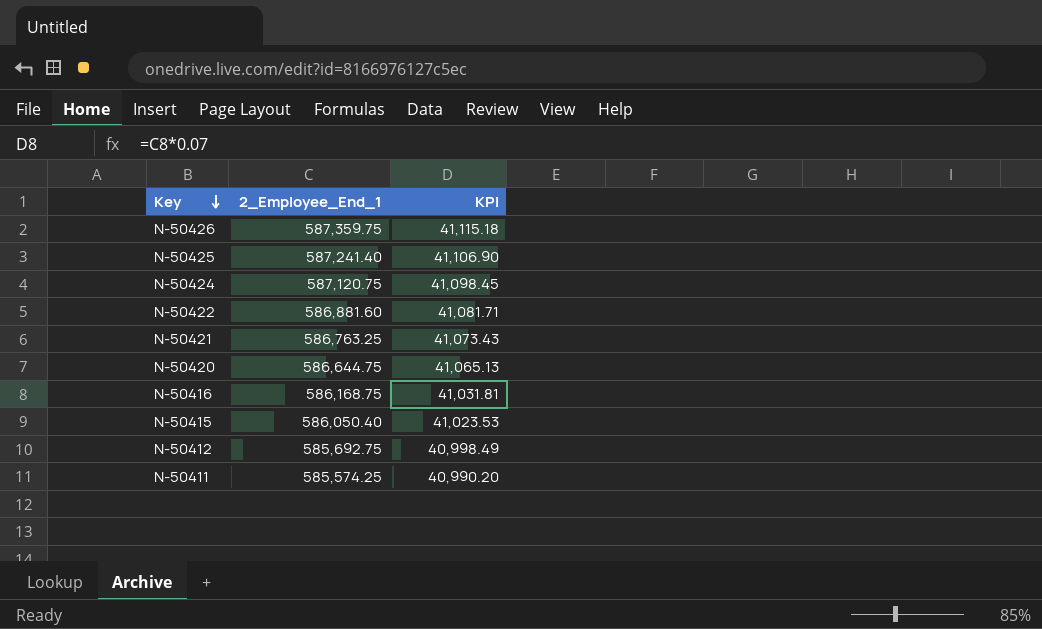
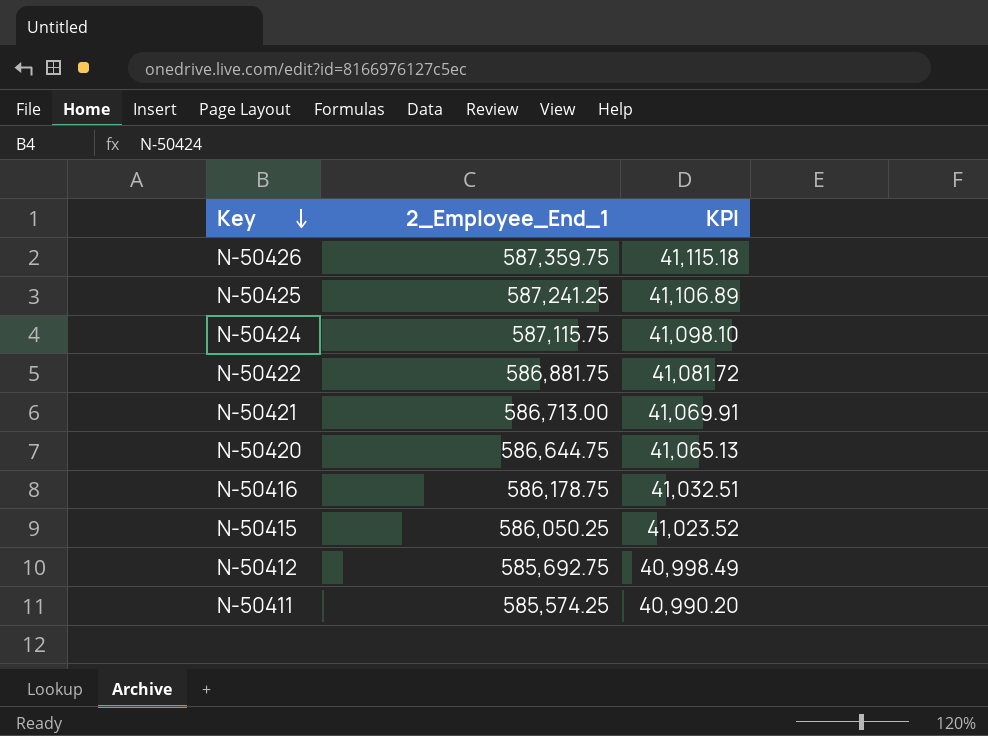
N-50425 | 2_Employee_End_1: 587,241.40 -> 587,241.25
N-50425 | KPI: 41,106.90 -> 41,106.89
N-50424 | 2_Employee_End_1: 587,120.75 -> 587,115.75
N-50424 | KPI: 41,098.45 -> 41,098.10
N-50422 | 2_Employee_End_1: 586,881.60 -> 586,881.75
N-50422 | KPI: 41,081.71 -> 41,081.72
N-50421 | 2_Employee_End_1: 586,763.25 -> 586,713.00
N-50421 | KPI: 41,073.43 -> 41,069.91
N-50416 | 2_Employee_End_1: 586,168.75 -> 586,178.75
N-50416 | KPI: 41,031.81 -> 41,032.51
N-50415 | 2_Employee_End_1: 586,050.40 -> 586,050.25
N-50415 | KPI: 41,023.53 -> 41,023.52

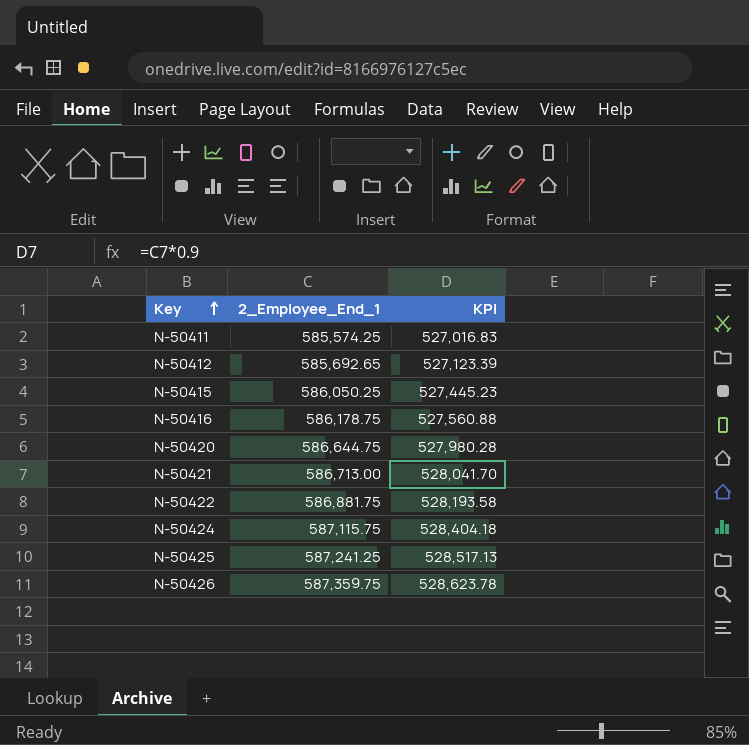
row order: Key descending -> Key ascending
column KPI | formula: [2_Employee_End_1] * 0.07 -> [2_Employee_End_1] * 0.9
N-50412 | 2_Employee_End_1: 585,692.75 -> 585,692.65

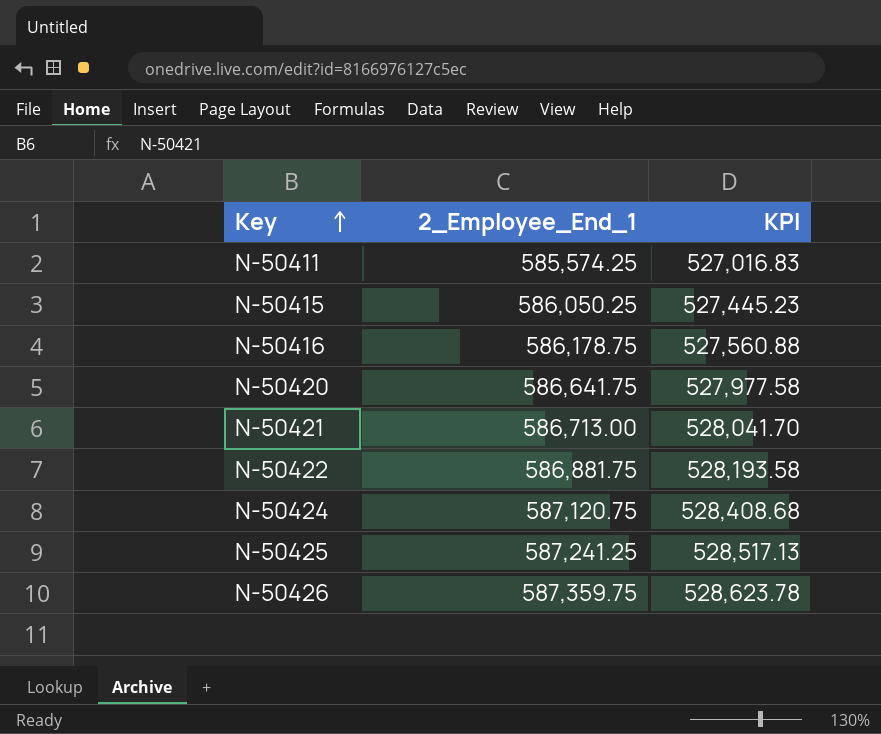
row N-50412: 585,692.65 | 527,123.39 -> none
N-50420 | 2_Employee_End_1: 586,644.75 -> 586,641.75
N-50420 | KPI: 527,980.28 -> 527,977.58
N-50424 | 2_Employee_End_1: 587,115.75 -> 587,120.75
N-50424 | KPI: 528,404.18 -> 528,408.68

